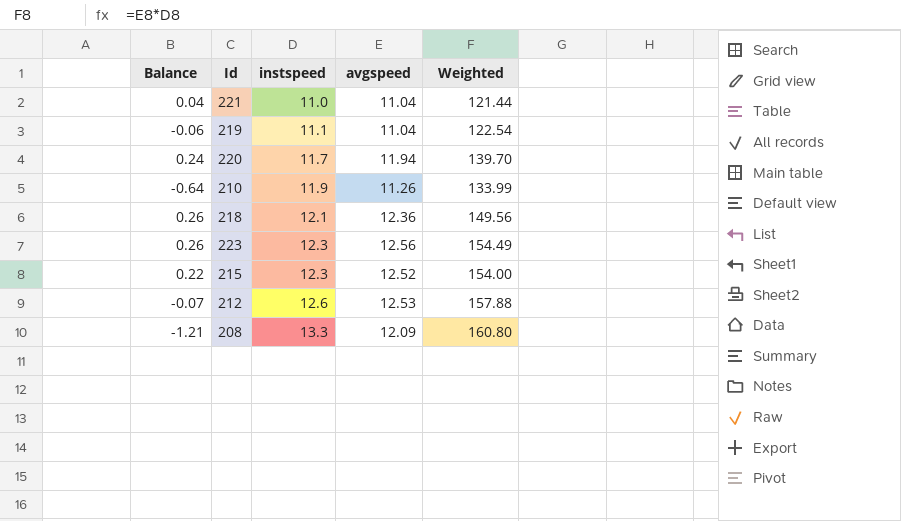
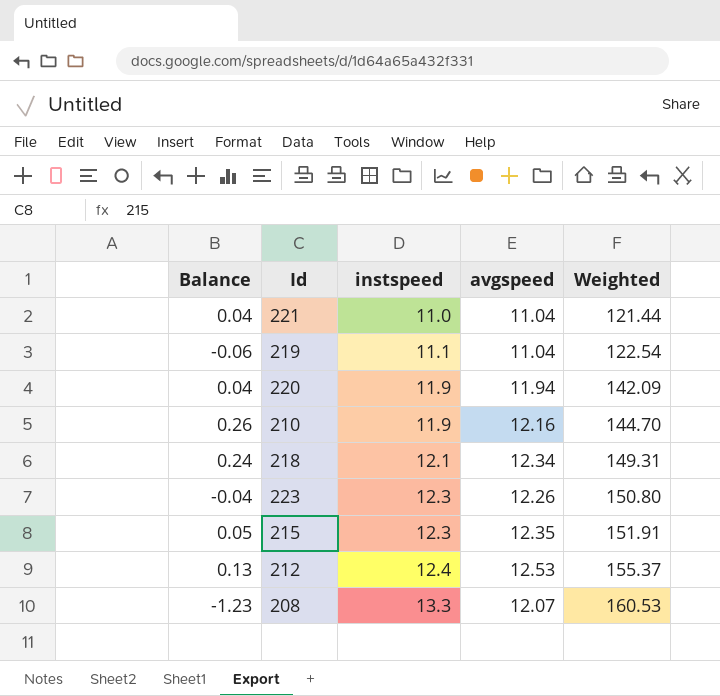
220 | Balance: 0.24 -> 0.04
220 | instspeed: 11.7 -> 11.9
220 | Weighted: 139.70 -> 142.09
210 | Balance: -0.64 -> 0.26
210 | avgspeed: 11.26 -> 12.16
210 | Weighted: 133.99 -> 144.70
218 | Balance: 0.26 -> 0.24
218 | avgspeed: 12.36 -> 12.34
218 | Weighted: 149.56 -> 149.31
223 | Balance: 0.26 -> -0.04
223 | avgspeed: 12.56 -> 12.26
223 | Weighted: 154.49 -> 150.80
215 | Balance: 0.22 -> 0.05
215 | avgspeed: 12.52 -> 12.35
215 | Weighted: 154.00 -> 151.91
212 | Balance: -0.07 -> 0.13
212 | instspeed: 12.6 -> 12.4
212 | Weighted: 157.88 -> 155.37
208 | Balance: -1.21 -> -1.23
208 | avgspeed: 12.09 -> 12.07
208 | Weighted: 160.80 -> 160.53

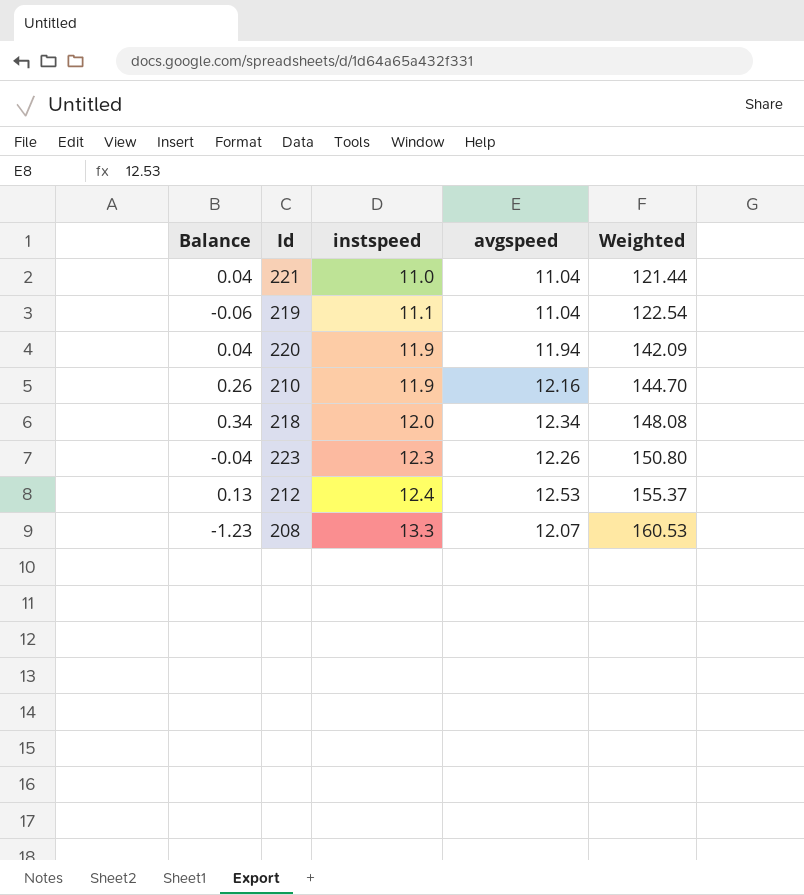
row 215: 0.05 | 12.3 | 12.35 | 151.91 -> none
218 | Balance: 0.24 -> 0.34
218 | instspeed: 12.1 -> 12.0
218 | Weighted: 149.31 -> 148.08

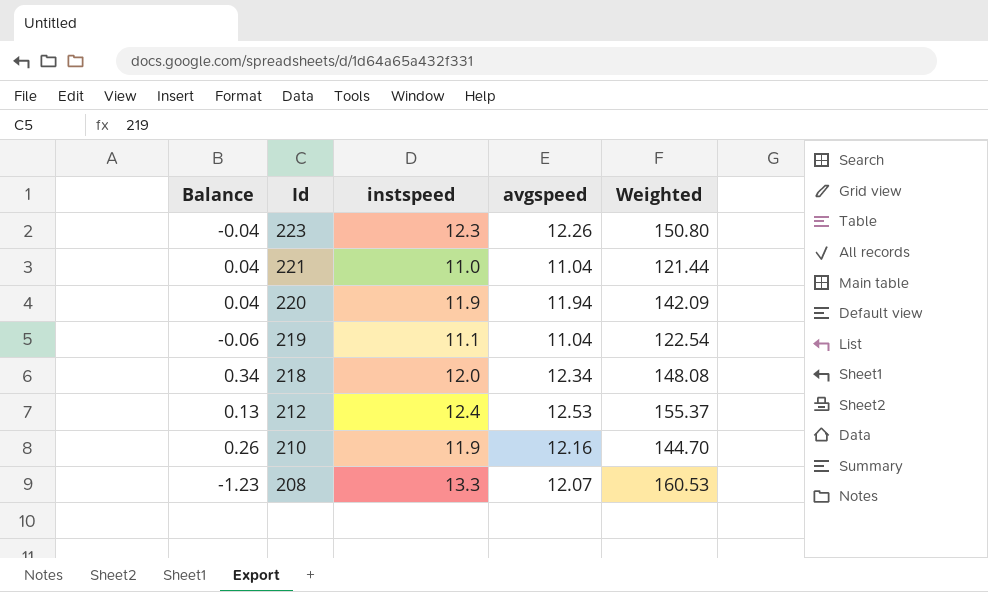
row order: instspeed ascending -> Id descending

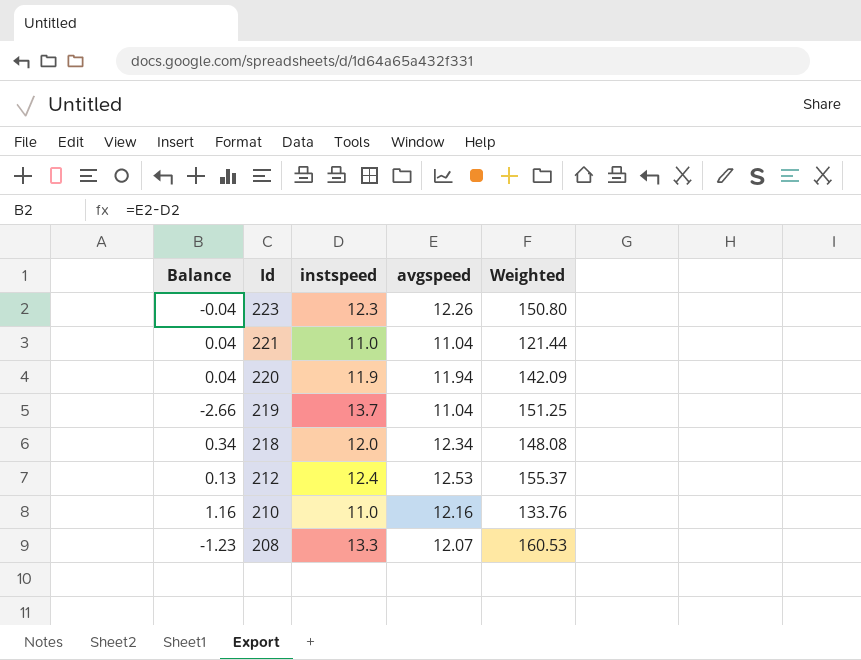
219 | Balance: -0.06 -> -2.66
219 | instspeed: 11.1 -> 13.7
219 | Weighted: 122.54 -> 151.25
210 | Balance: 0.26 -> 1.16
210 | instspeed: 11.9 -> 11.0
210 | Weighted: 144.70 -> 133.76

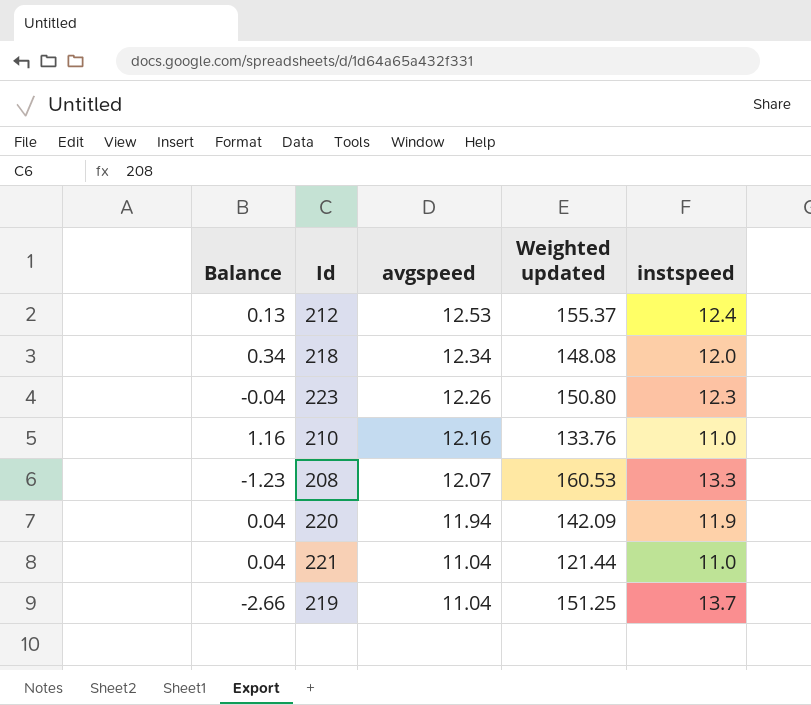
row order: Id descending -> avgspeed descending
column name: Weighted -> Weighted updated
column instspeed | position: 3 -> 5

